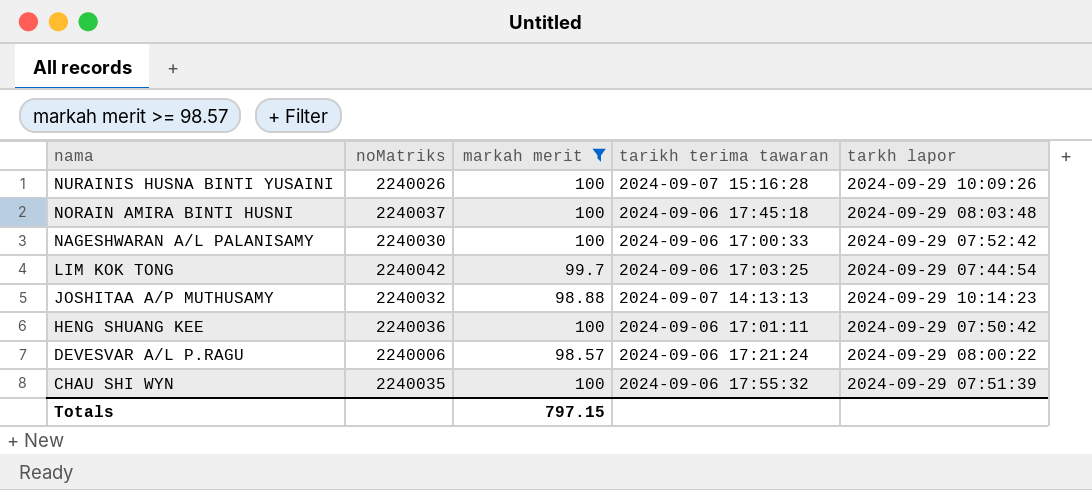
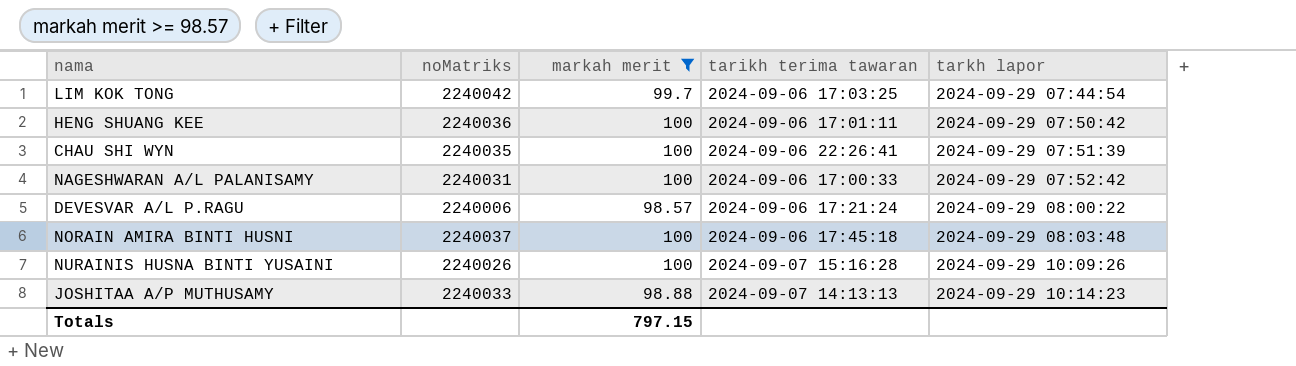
row order: nama descending -> tarkh lapor ascending
CHAU SHI WYN | tarikh terima tawaran: 2024-09-06 17:55:32 -> 2024-09-06 22:26:41
NAGESHWARAN A/L PALANISAMY | noMatriks: 2240030 -> 2240031
JOSHITAA A/P MUTHUSAMY | noMatriks: 2240032 -> 2240033

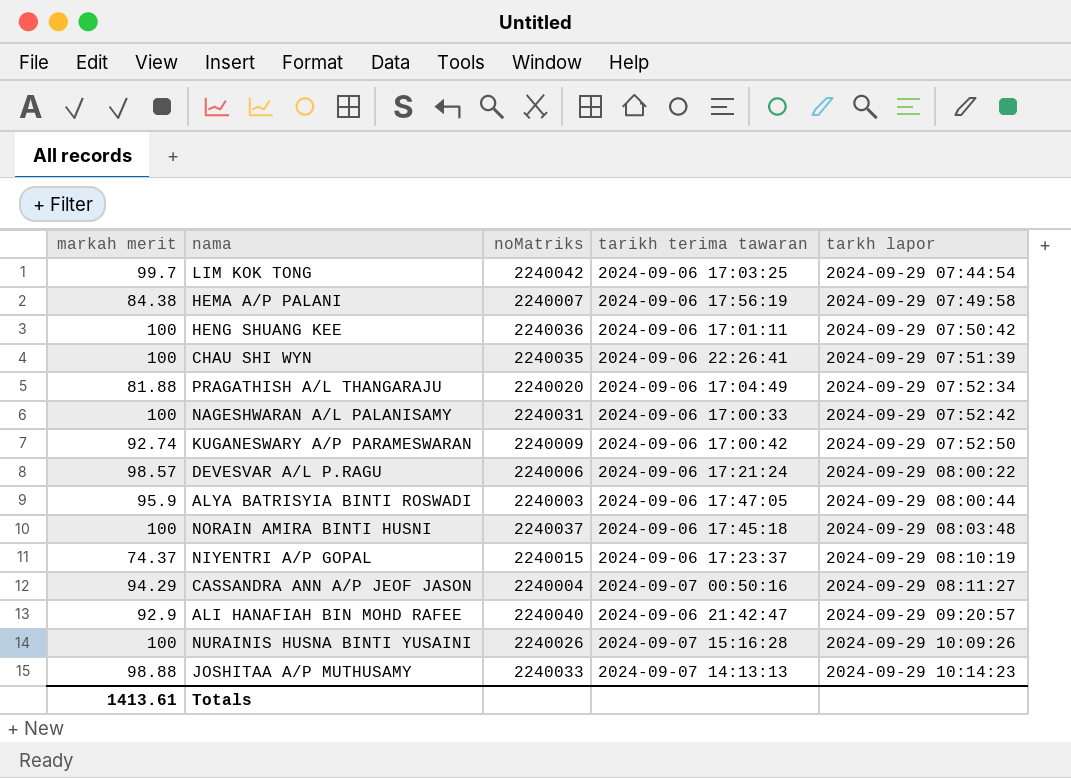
filter: markah merit >= 98.57 -> none
column markah merit | position: 3 -> 1
Totals | markah merit: 797.15 -> 1413.61

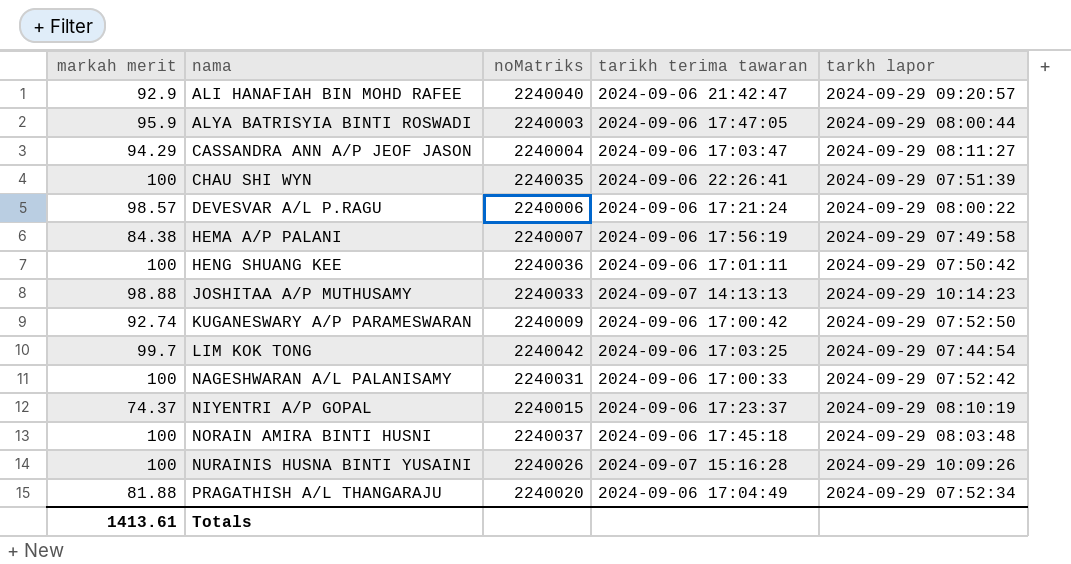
row order: tarkh lapor ascending -> nama ascending
CASSANDRA ANN A/P JEOF JASON | tarikh terima tawaran: 2024-09-07 00:50:16 -> 2024-09-06 17:03:47

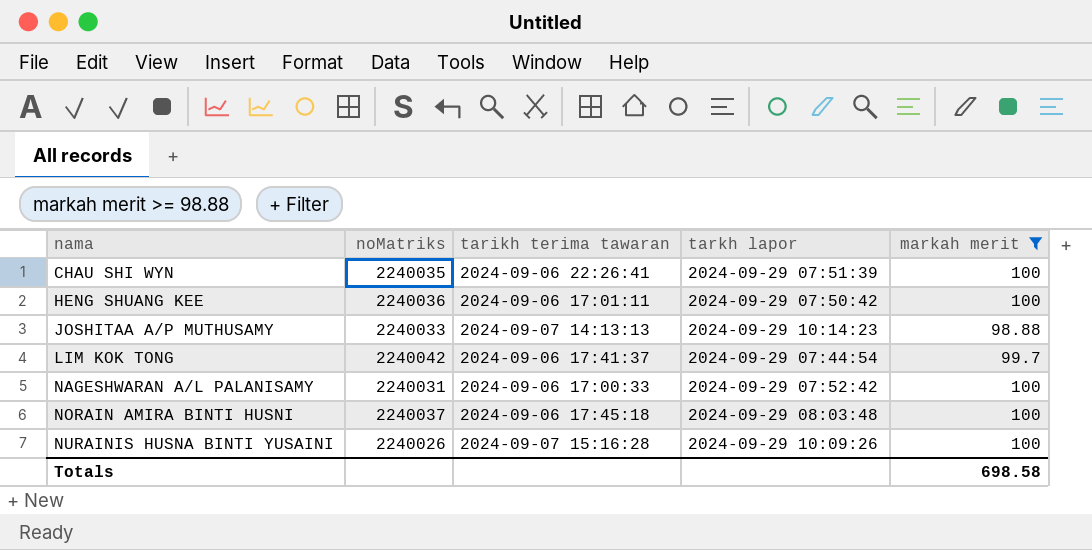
filter: none -> markah merit >= 98.88
column markah merit | position: 1 -> 5
LIM KOK TONG | tarikh terima tawaran: 2024-09-06 17:03:25 -> 2024-09-06 17:41:37
Totals | markah merit: 1413.61 -> 698.58

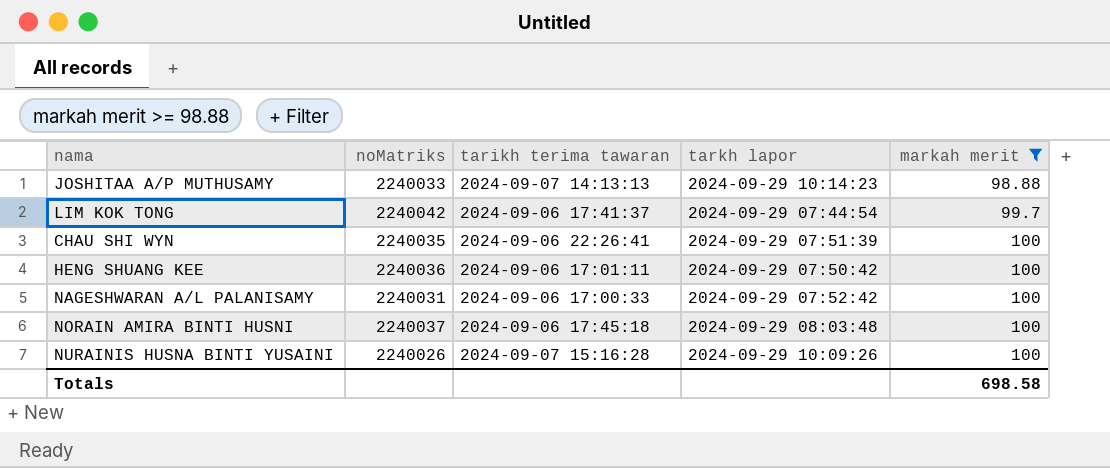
row order: nama ascending -> markah merit ascending

